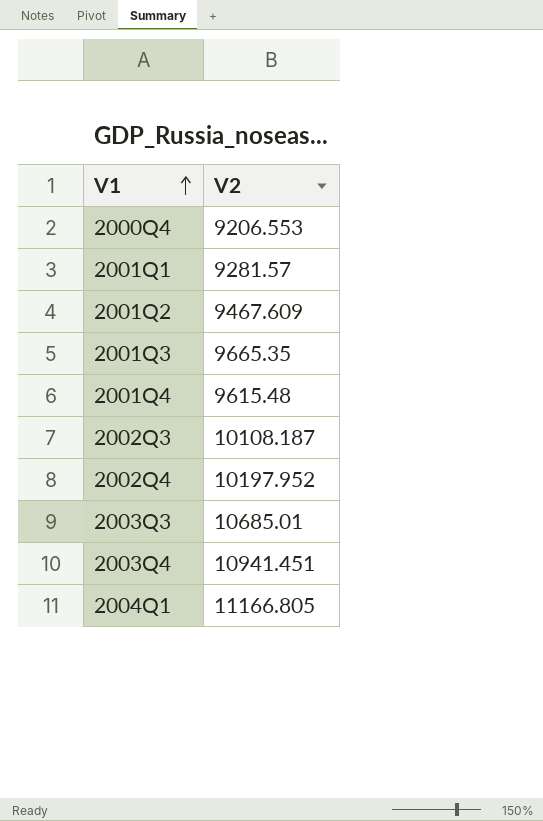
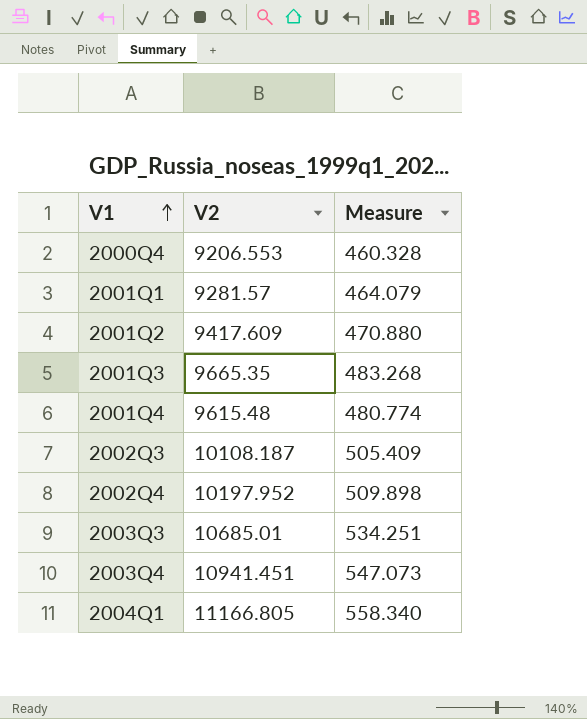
column Measure | formula: none -> [V2] * 0.05
2001Q2 | V2: 9467.609 -> 9417.609

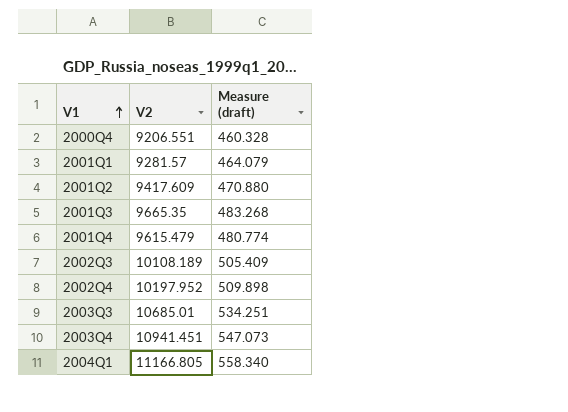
column name: Measure -> Measure (draft)
2000Q4 | V2: 9206.553 -> 9206.551
2001Q4 | V2: 9615.48 -> 9615.479
2002Q3 | V2: 10108.187 -> 10108.189

